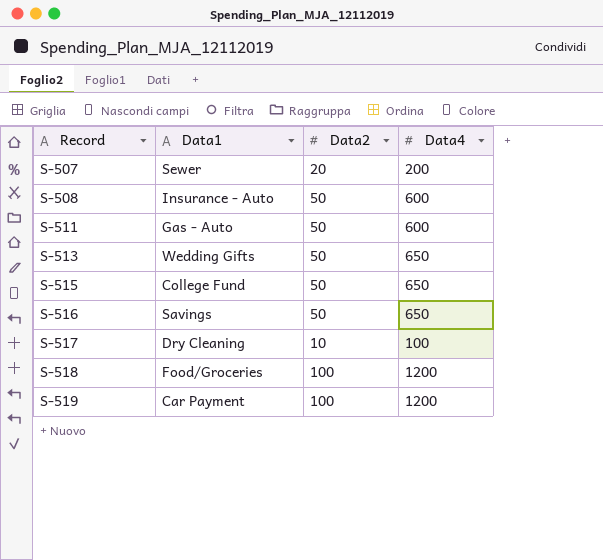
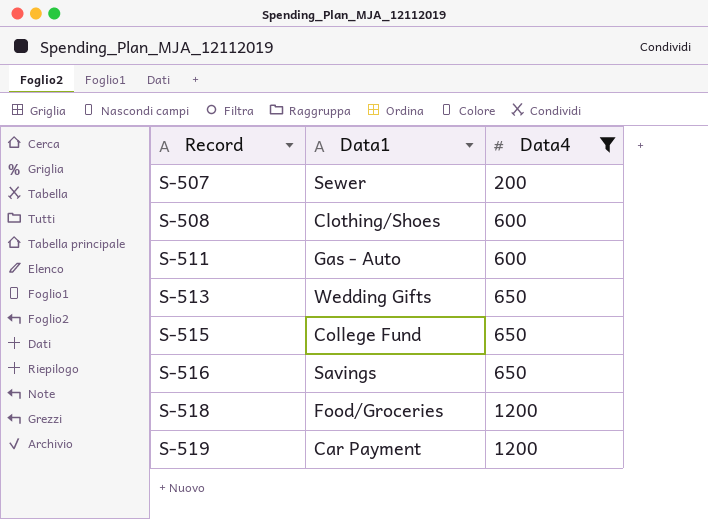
filter: none -> Data4 != 100
column Data2 | position: 3 -> none
S-508 | Data1: Insurance - Auto -> Clothing/Shoes

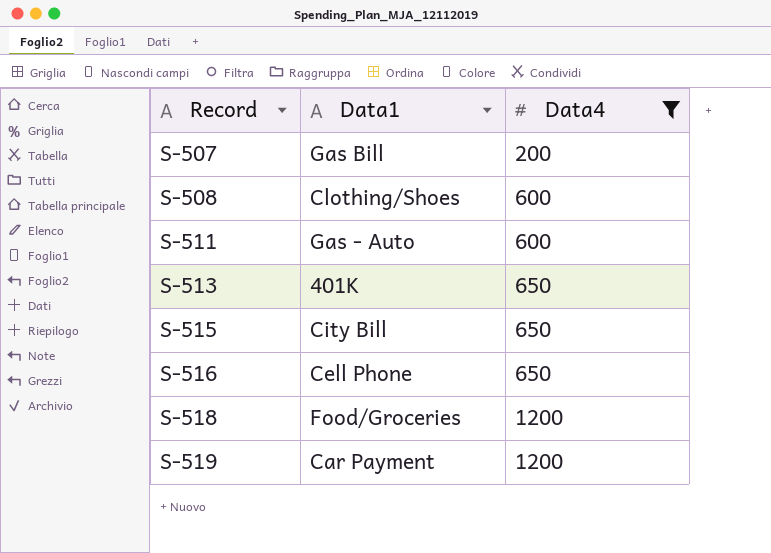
S-507 | Data1: Sewer -> Gas Bill
S-513 | Data1: Wedding Gifts -> 401K
S-515 | Data1: College Fund -> City Bill
S-516 | Data1: Savings -> Cell Phone

